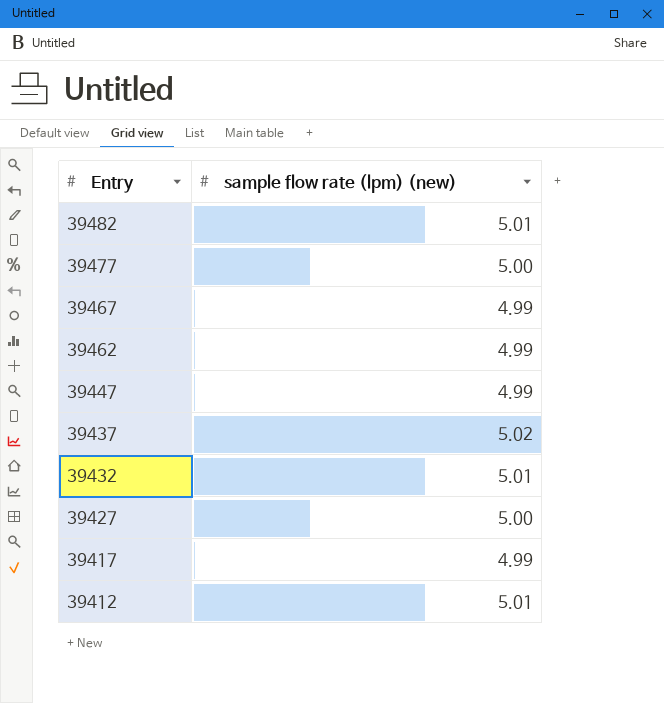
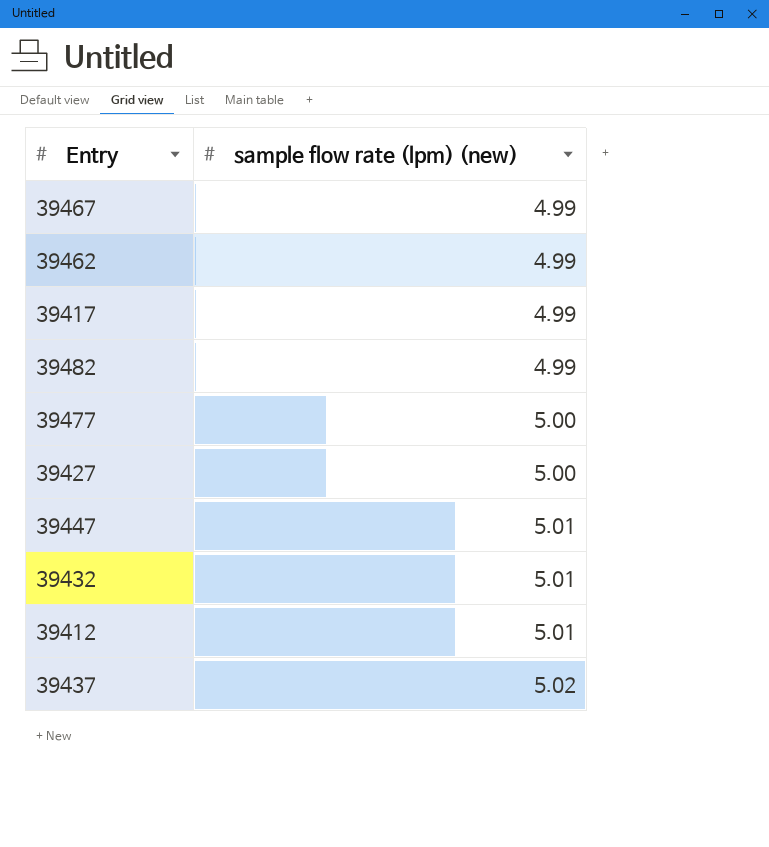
row order: Entry descending -> sample flow rate (lpm) (new) ascending
39482 | sample flow rate (lpm) (new): 5.01 -> 4.99
39447 | sample flow rate (lpm) (new): 4.99 -> 5.01

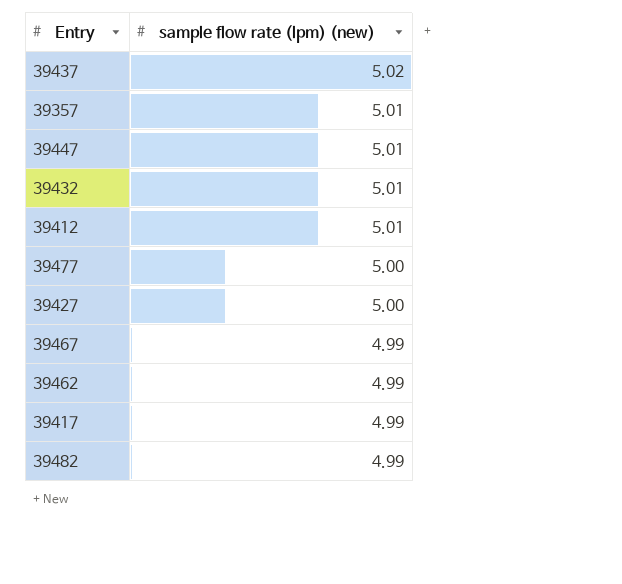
row order: sample flow rate (lpm) (new) ascending -> sample flow rate (lpm) (new) descending
row 39357: none -> 5.01

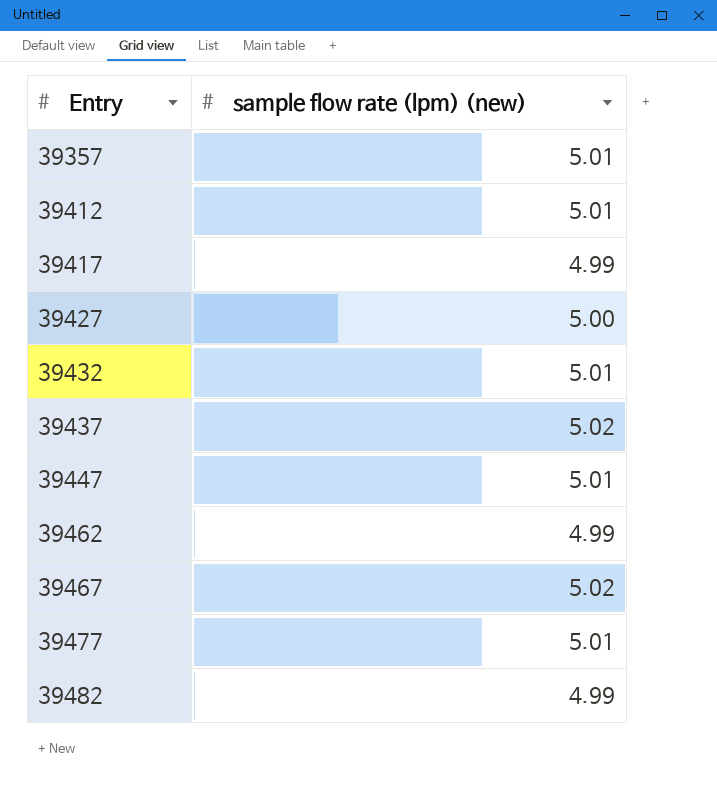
row order: sample flow rate (lpm) (new) descending -> Entry ascending
39467 | sample flow rate (lpm) (new): 4.99 -> 5.02
39477 | sample flow rate (lpm) (new): 5.00 -> 5.01

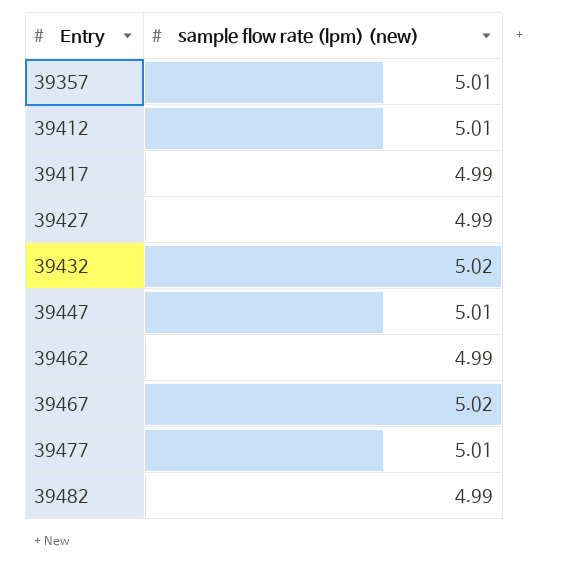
row 39437: 5.02 -> none
39427 | sample flow rate (lpm) (new): 5.00 -> 4.99
39432 | sample flow rate (lpm) (new): 5.01 -> 5.02

